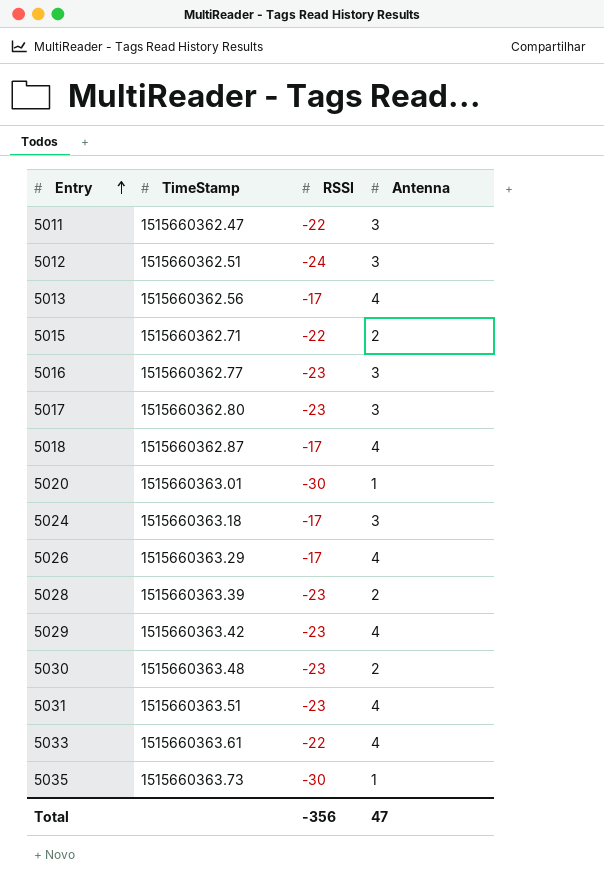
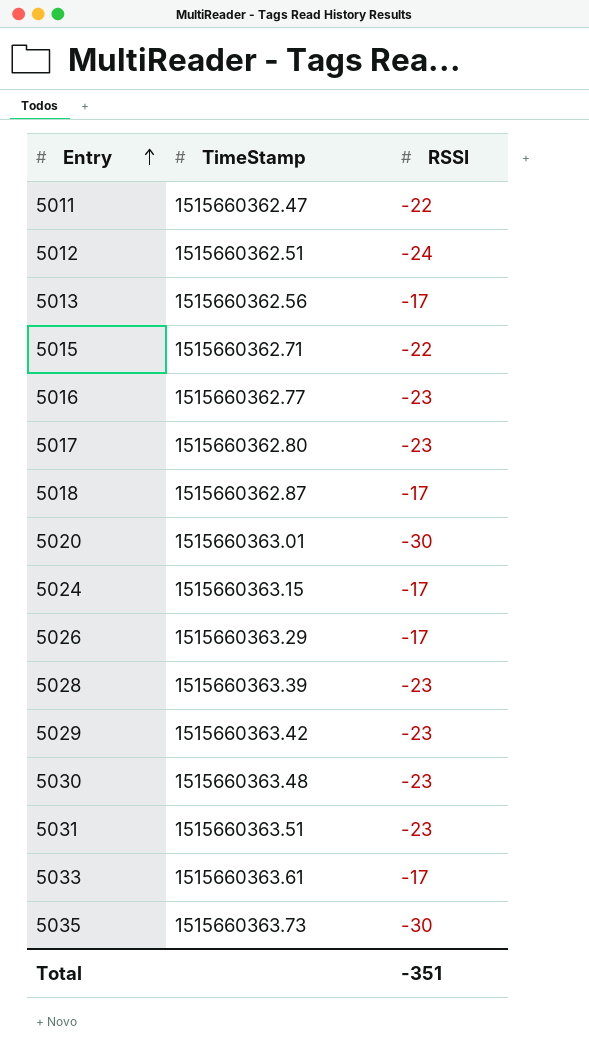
column Antenna | position: 4 -> none
5024 | TimeStamp: 1515660363.18 -> 1515660363.15
5033 | RSSI: -22 -> -17
Total | RSSI: -356 -> -351

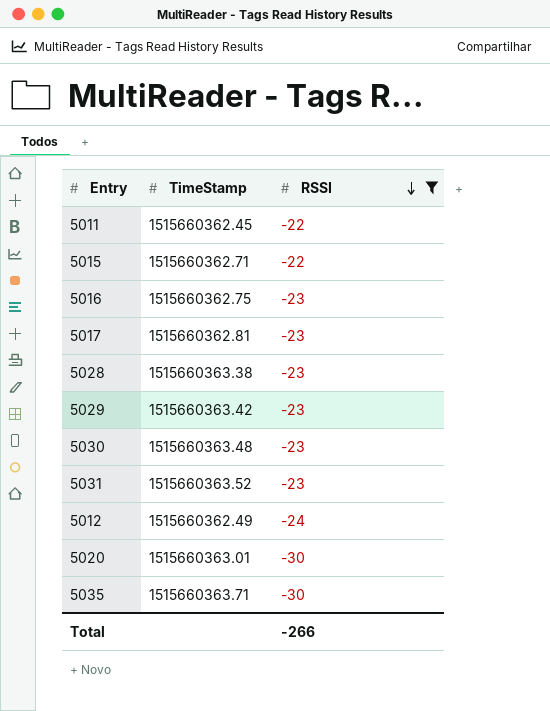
filter: none -> RSSI != -17
row order: Entry ascending -> RSSI descending
5011 | TimeStamp: 1515660362.47 -> 1515660362.45
5016 | TimeStamp: 1515660362.77 -> 1515660362.75
5017 | TimeStamp: 1515660362.80 -> 1515660362.81
5028 | TimeStamp: 1515660363.39 -> 1515660363.38
5031 | TimeStamp: 1515660363.51 -> 1515660363.52
5012 | TimeStamp: 1515660362.51 -> 1515660362.49
5035 | TimeStamp: 1515660363.73 -> 1515660363.71
Total | RSSI: -351 -> -266

